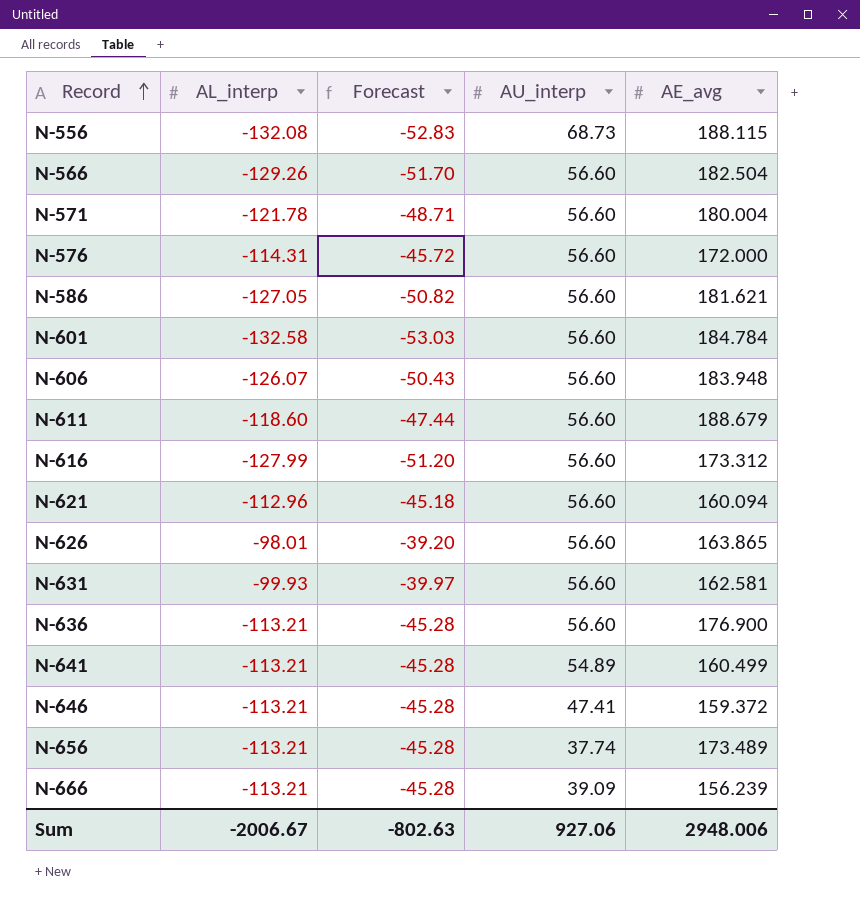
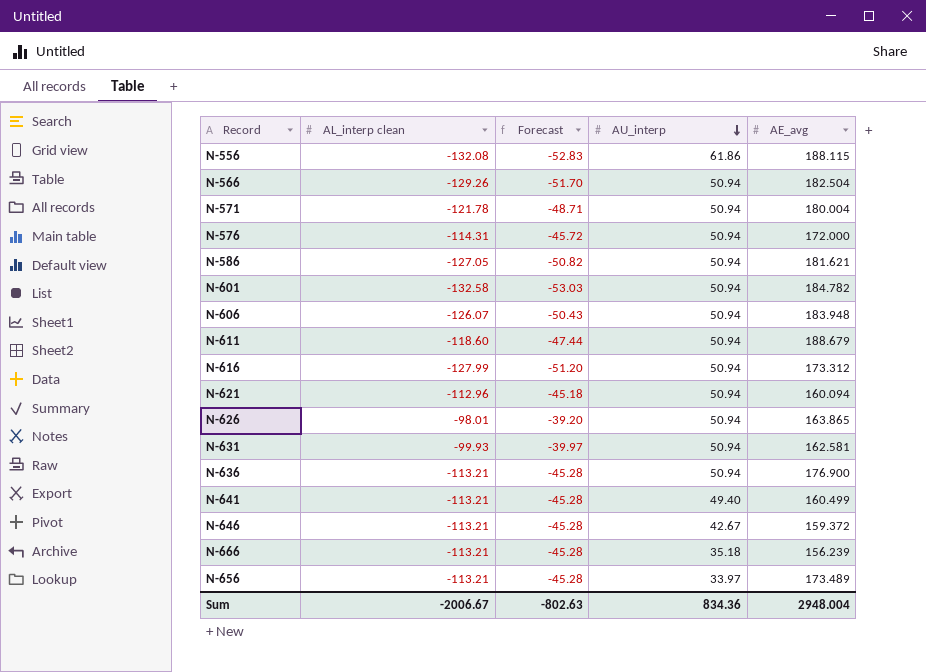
row order: Record ascending -> AU_interp descending
column name: AL_interp -> AL_interp clean
N-556 | AU_interp: 68.73 -> 61.86
N-566 | AU_interp: 56.60 -> 50.94
N-571 | AU_interp: 56.60 -> 50.94
N-576 | AU_interp: 56.60 -> 50.94
N-586 | AU_interp: 56.60 -> 50.94
N-601 | AU_interp: 56.60 -> 50.94
N-601 | AE_avg: 184.784 -> 184.782
N-606 | AU_interp: 56.60 -> 50.94
N-611 | AU_interp: 56.60 -> 50.94
N-616 | AU_interp: 56.60 -> 50.94
N-621 | AU_interp: 56.60 -> 50.94
N-626 | AU_interp: 56.60 -> 50.94
N-631 | AU_interp: 56.60 -> 50.94
N-636 | AU_interp: 56.60 -> 50.94
N-641 | AU_interp: 54.89 -> 49.40
N-646 | AU_interp: 47.41 -> 42.67
N-666 | AU_interp: 39.09 -> 35.18
N-656 | AU_interp: 37.74 -> 33.97
Sum | AU_interp: 927.06 -> 834.36
Sum | AE_avg: 2948.006 -> 2948.004

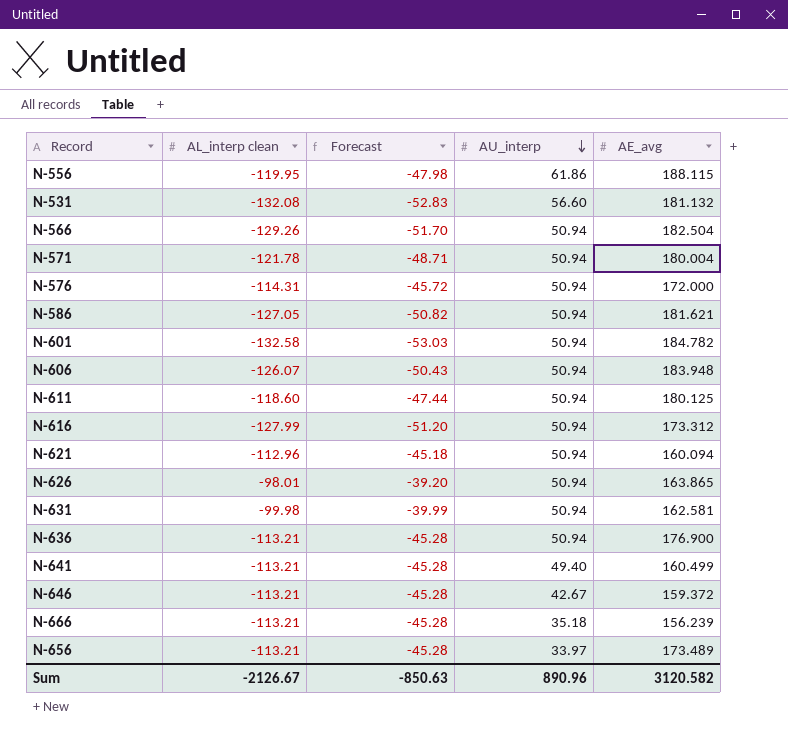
N-556 | AL_interp clean: -132.08 -> -119.95
N-556 | Forecast: -52.83 -> -47.98
row N-531: none -> -132.08 | -52.83 | 56.60 | 181.132
N-611 | AE_avg: 188.679 -> 180.125
N-631 | AL_interp clean: -99.93 -> -99.98
N-631 | Forecast: -39.97 -> -39.99
Sum | AL_interp clean: -2006.67 -> -2126.67
Sum | Forecast: -802.63 -> -850.63
Sum | AU_interp: 834.36 -> 890.96
Sum | AE_avg: 2948.004 -> 3120.582

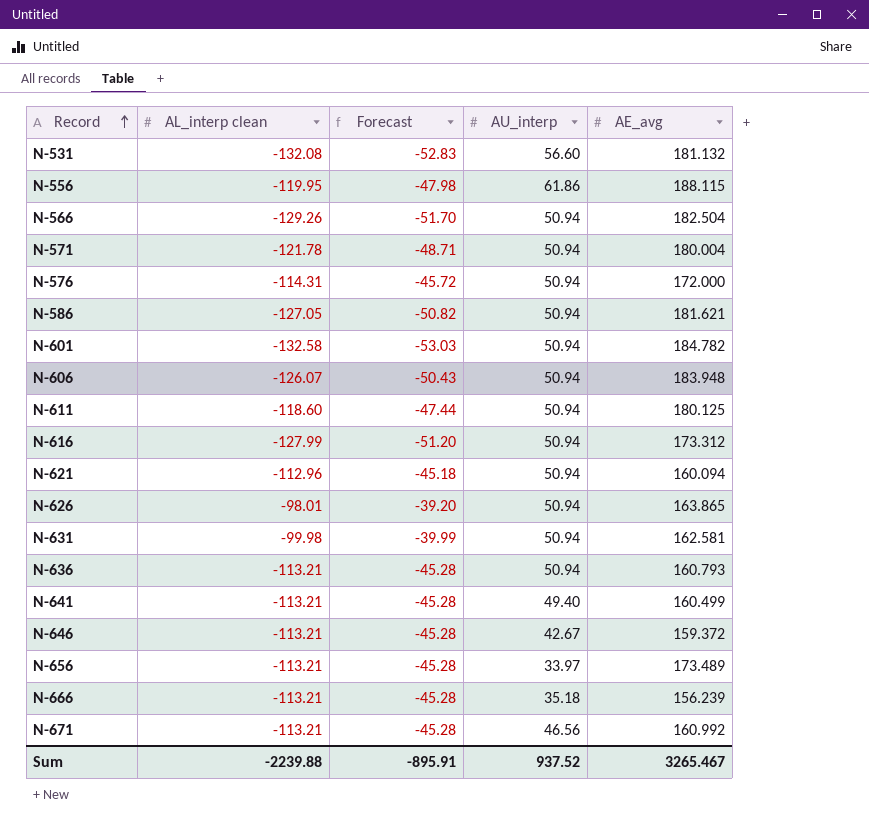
row order: AU_interp descending -> Record ascending
N-636 | AE_avg: 176.900 -> 160.793
row N-671: none -> -113.21 | -45.28 | 46.56 | 160.992
Sum | AL_interp clean: -2126.67 -> -2239.88
Sum | Forecast: -850.63 -> -895.91
Sum | AU_interp: 890.96 -> 937.52
Sum | AE_avg: 3120.582 -> 3265.467

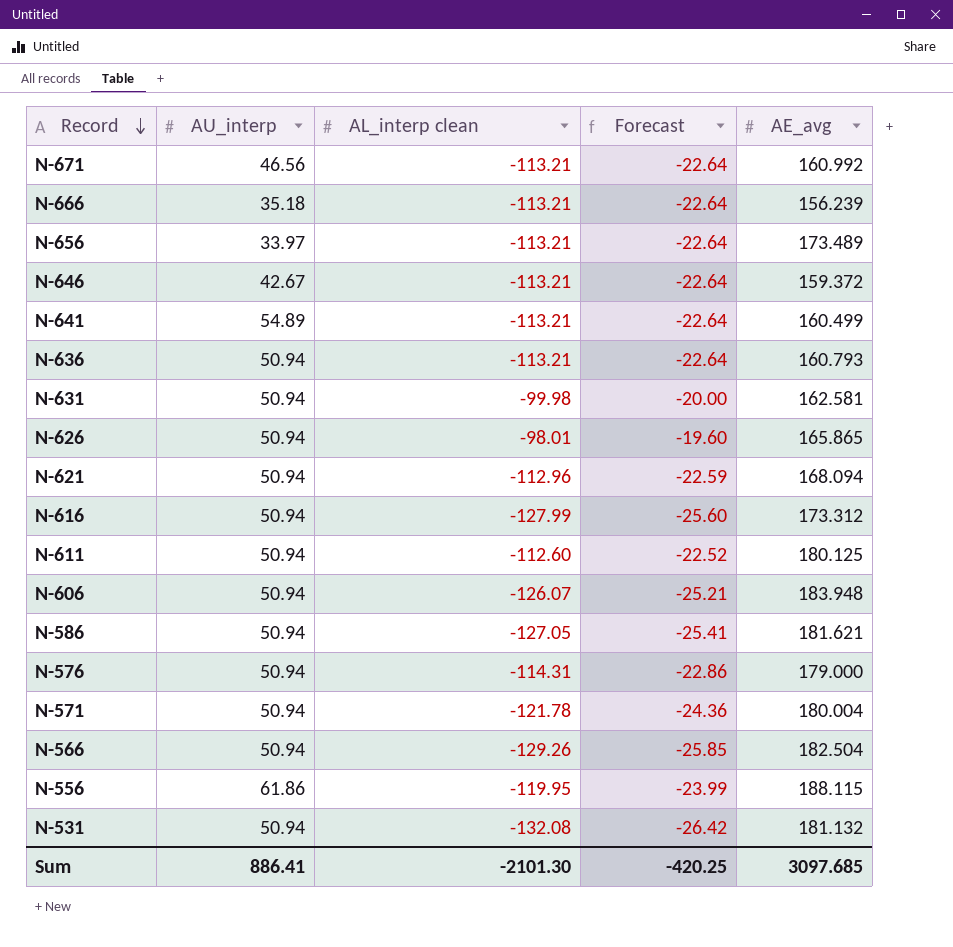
row order: Record ascending -> Record descending
column AU_interp | position: 4 -> 2
column Forecast | formula: [AL_interp clean] * 0.4 -> [AL_interp clean] * 0.2
row N-601: -132.58 | -53.03 | 50.94 | 184.782 -> none
N-641 | AU_interp: 49.40 -> 54.89
N-626 | AE_avg: 163.865 -> 165.865
N-621 | AE_avg: 160.094 -> 168.094
N-611 | AL_interp clean: -118.60 -> -112.60
N-576 | AE_avg: 172.000 -> 179.000
N-531 | AU_interp: 56.60 -> 50.94
Sum | AU_interp: 937.52 -> 886.41
Sum | AL_interp clean: -2239.88 -> -2101.30
Sum | Forecast: -895.91 -> -420.25
Sum | AE_avg: 3265.467 -> 3097.685

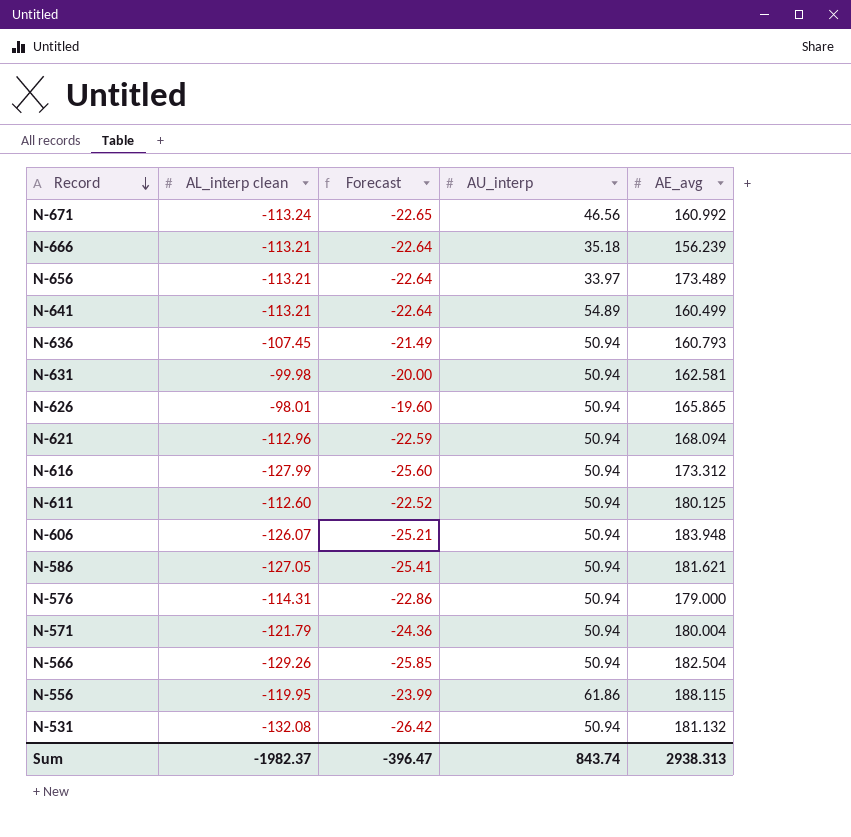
column AU_interp | position: 2 -> 4
row N-646: 42.67 | -113.21 | -22.64 | 159.372 -> none
N-671 | AL_interp clean: -113.21 -> -113.24
N-671 | Forecast: -22.64 -> -22.65
N-636 | AL_interp clean: -113.21 -> -107.45
N-636 | Forecast: -22.64 -> -21.49
N-571 | AL_interp clean: -121.78 -> -121.79
Sum | AL_interp clean: -2101.30 -> -1982.37
Sum | Forecast: -420.25 -> -396.47
Sum | AU_interp: 886.41 -> 843.74
Sum | AE_avg: 3097.685 -> 2938.313

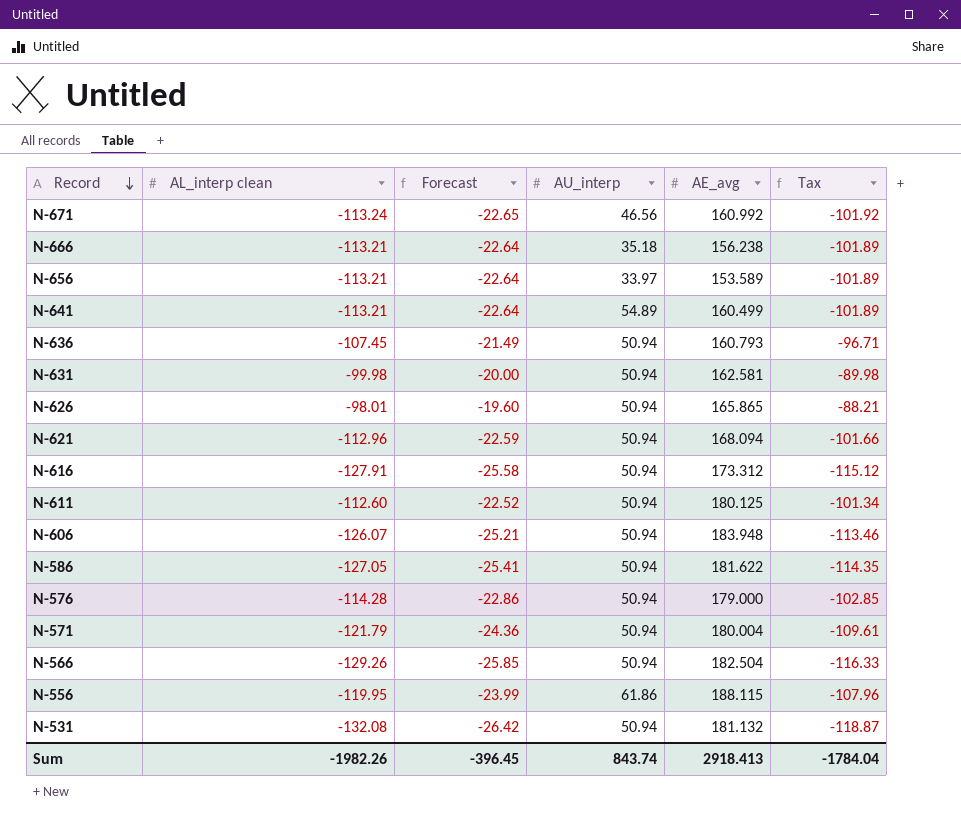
column Tax | formula: none -> [AL_interp clean] * 0.9
N-666 | AE_avg: 156.239 -> 156.238
N-656 | AE_avg: 173.489 -> 153.589
N-616 | AL_interp clean: -127.99 -> -127.91
N-616 | Forecast: -25.60 -> -25.58
N-586 | AE_avg: 181.621 -> 181.622
N-576 | AL_interp clean: -114.31 -> -114.28
Sum | AL_interp clean: -1982.37 -> -1982.26
Sum | Forecast: -396.47 -> -396.45
Sum | AE_avg: 2938.313 -> 2918.413

